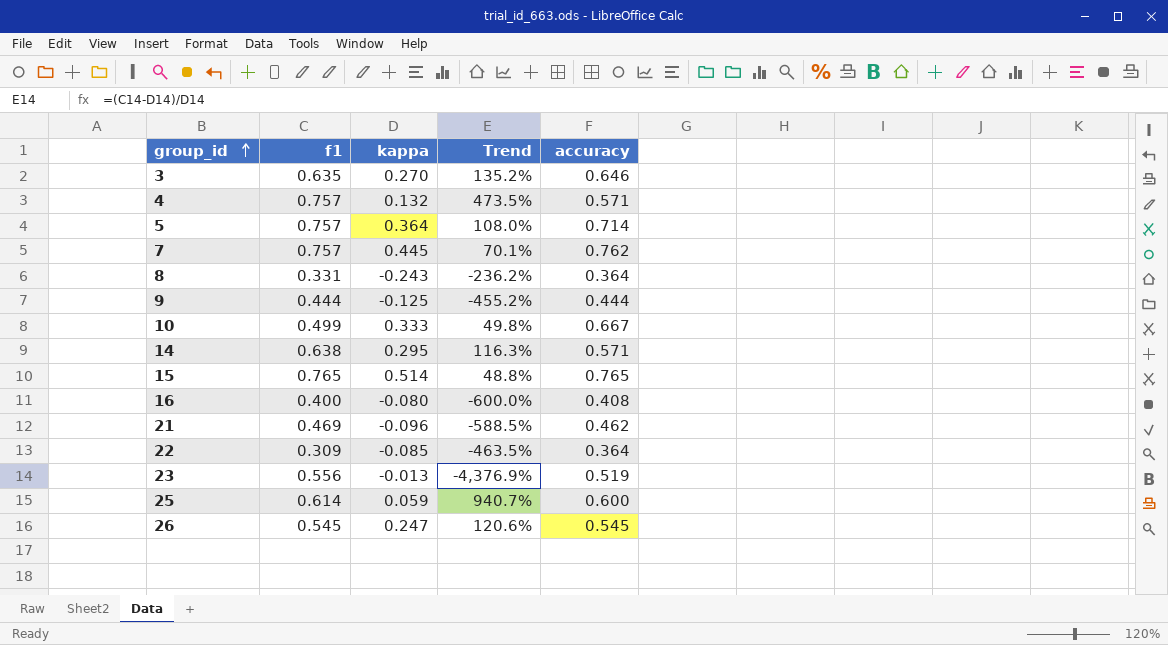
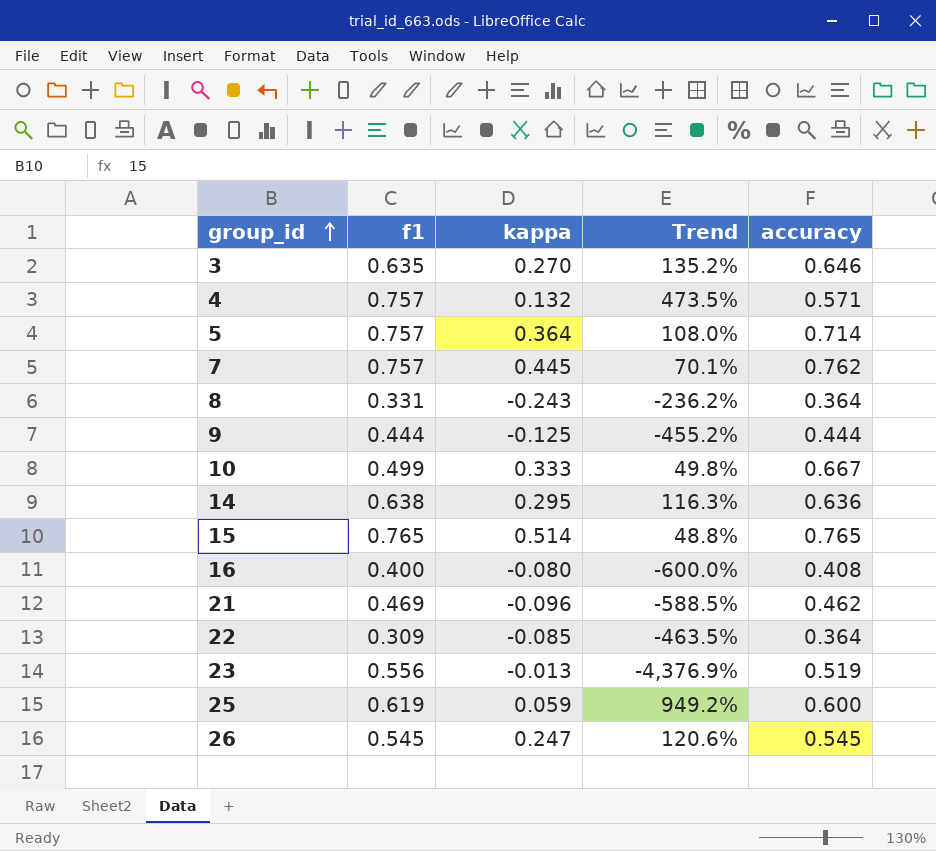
14 | accuracy: 0.571 -> 0.636
25 | f1: 0.614 -> 0.619
25 | Trend: 940.7% -> 949.2%

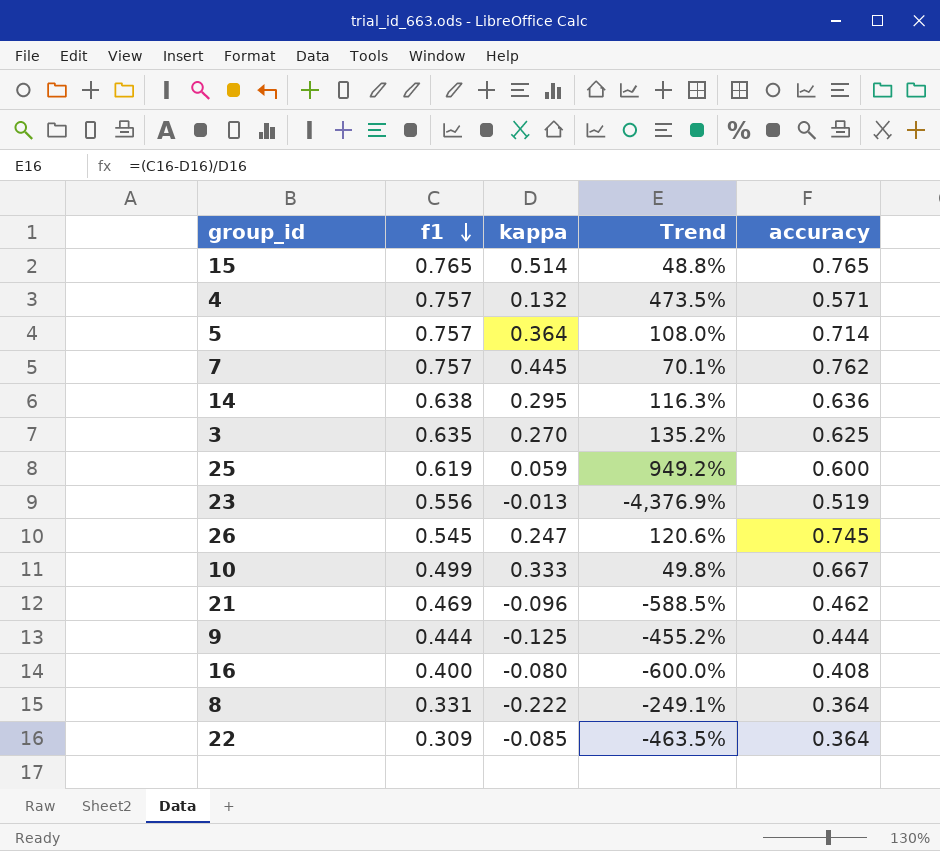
row order: group_id ascending -> f1 descending
3 | accuracy: 0.646 -> 0.625
26 | accuracy: 0.545 -> 0.745
8 | kappa: -0.243 -> -0.222
8 | Trend: -236.2% -> -249.1%

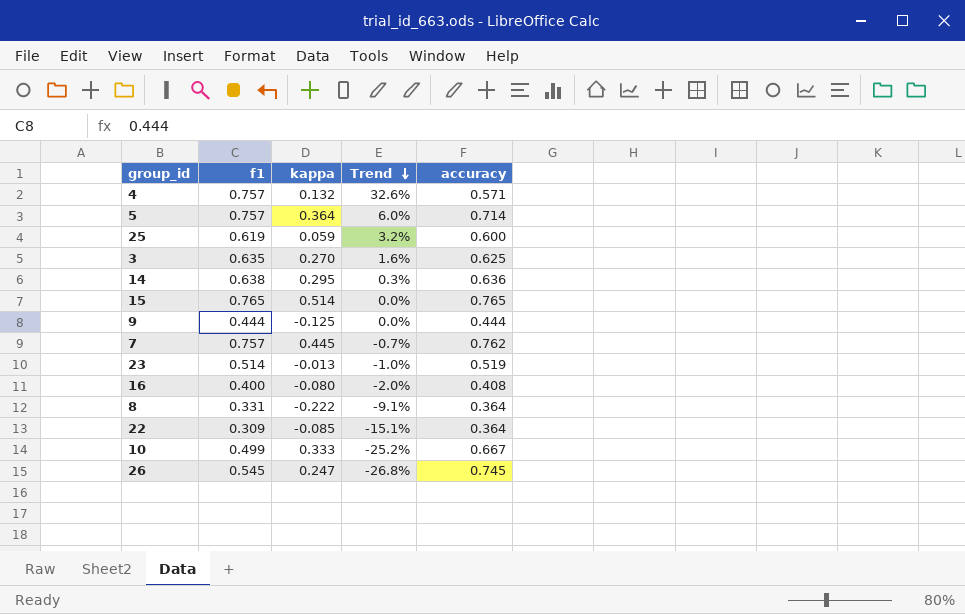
row order: f1 descending -> Trend descending
column Trend | formula: ([f1] - [kappa]) / [kappa] -> ([f1] - [accuracy]) / [accuracy]
row 21: 0.469 | -0.096 | -588.5% | 0.462 -> none
23 | f1: 0.556 -> 0.514

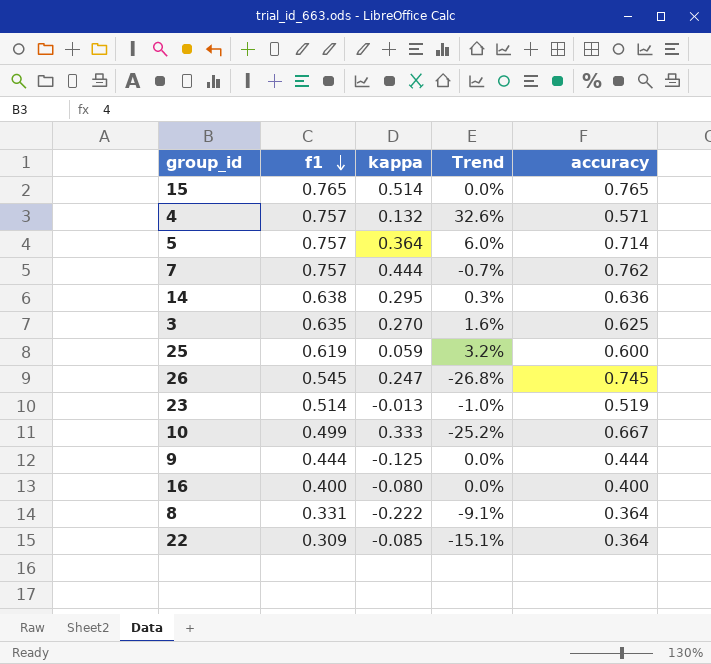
row order: Trend descending -> f1 descending
7 | kappa: 0.445 -> 0.444
16 | Trend: -2.0% -> 0.0%
16 | accuracy: 0.408 -> 0.400

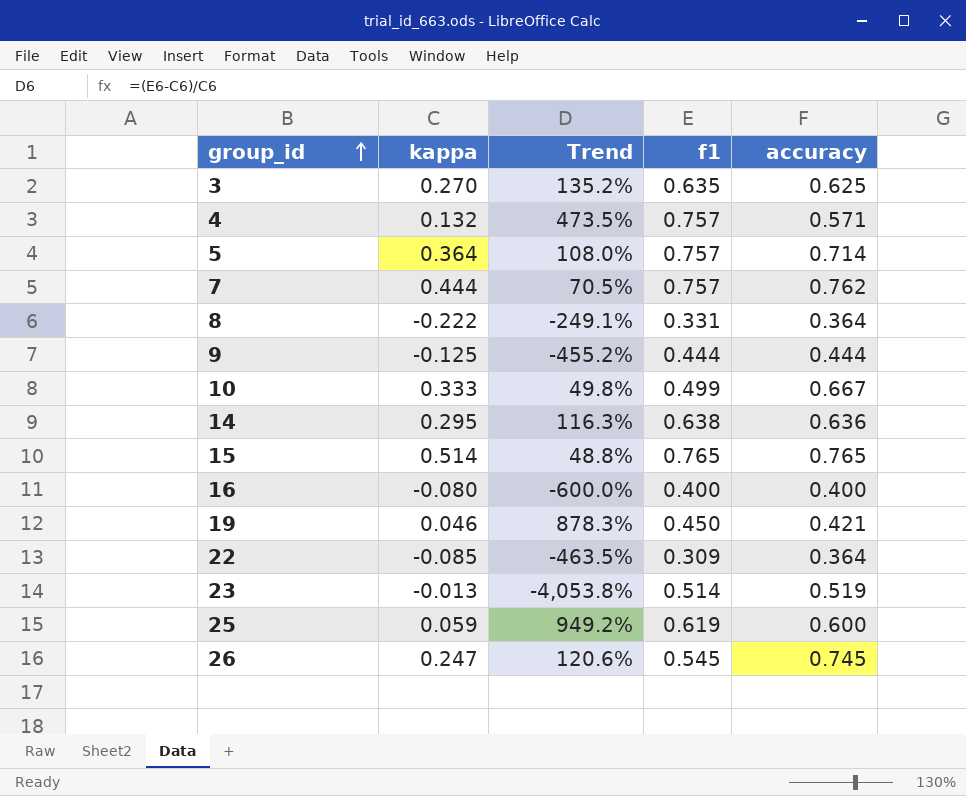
row order: f1 descending -> group_id ascending
column Trend | formula: ([f1] - [accuracy]) / [accuracy] -> ([f1] - [kappa]) / [kappa]
column f1 | position: 2 -> 4
row 19: none -> 0.046 | 878.3% | 0.450 | 0.421

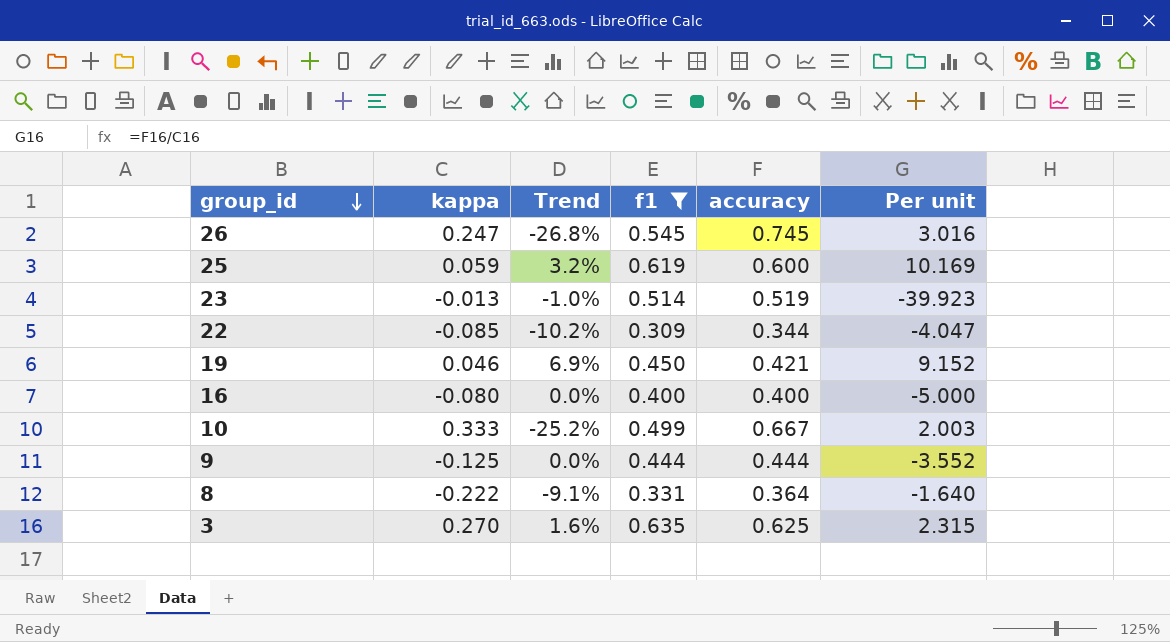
filter: none -> f1 <= 0.635
row order: group_id ascending -> group_id descending
column Trend | formula: ([f1] - [kappa]) / [kappa] -> ([f1] - [accuracy]) / [accuracy]
column Per unit | formula: none -> [accuracy] / [kappa]
22 | accuracy: 0.364 -> 0.344

